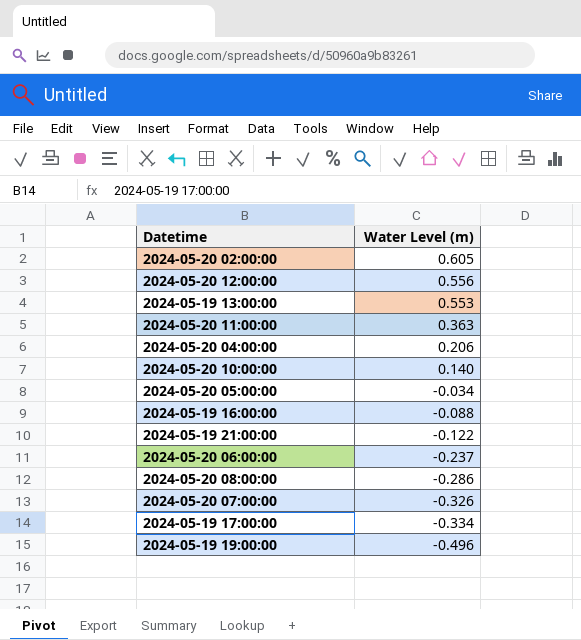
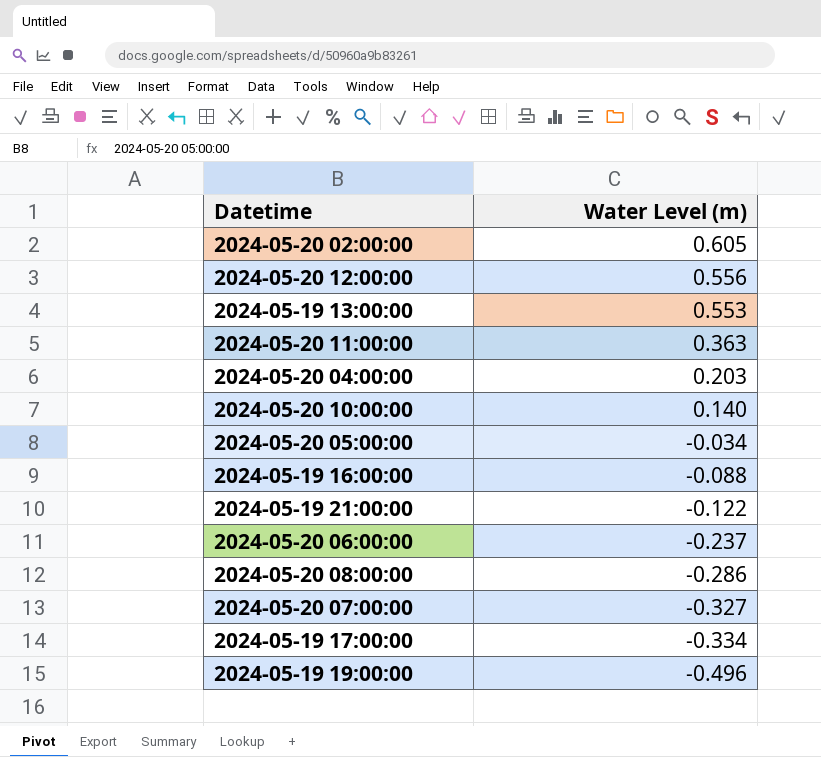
2024-05-20 04:00:00 | Water Level (m): 0.206 -> 0.203
2024-05-20 07:00:00 | Water Level (m): -0.326 -> -0.327

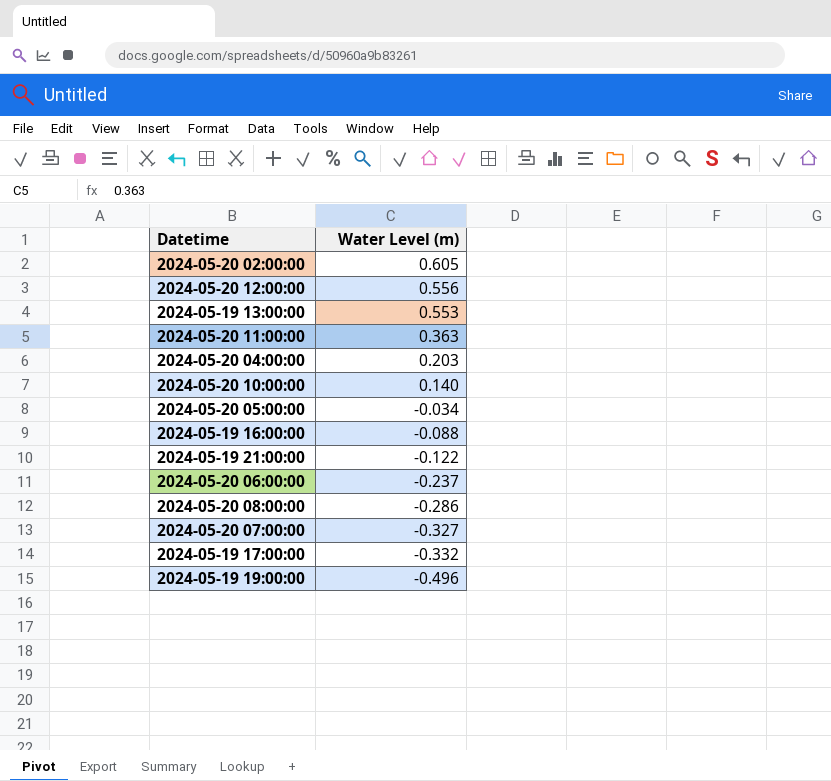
2024-05-19 17:00:00 | Water Level (m): -0.334 -> -0.332

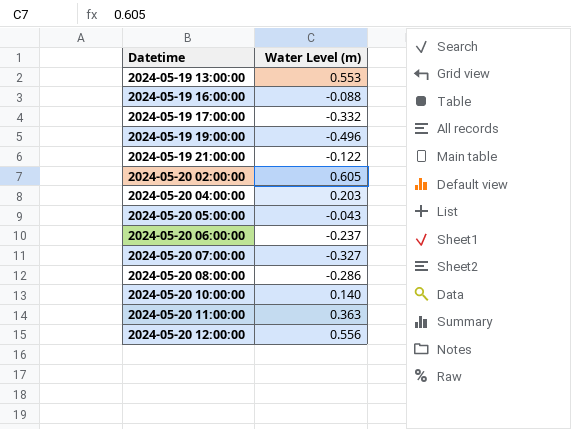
row order: Water Level (m) descending -> Datetime ascending
2024-05-20 05:00:00 | Water Level (m): -0.034 -> -0.043

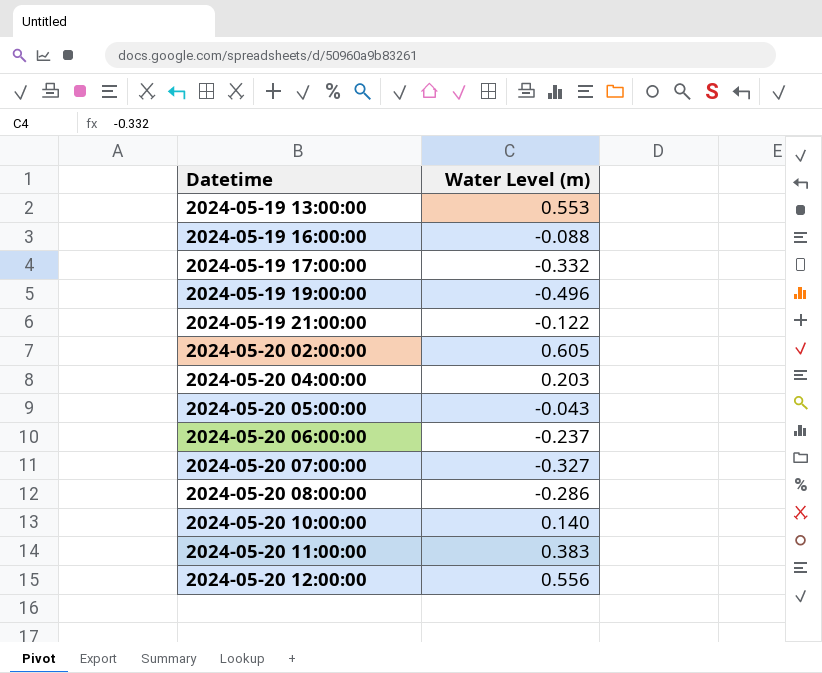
2024-05-20 11:00:00 | Water Level (m): 0.363 -> 0.383

